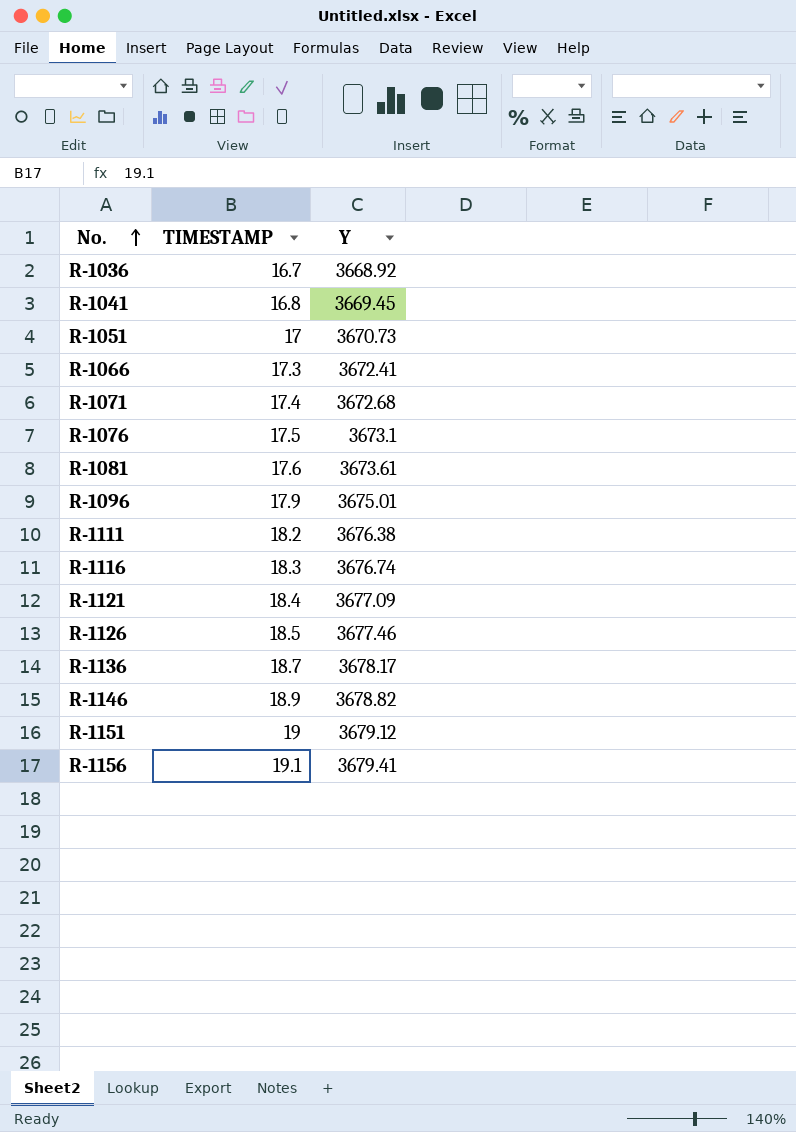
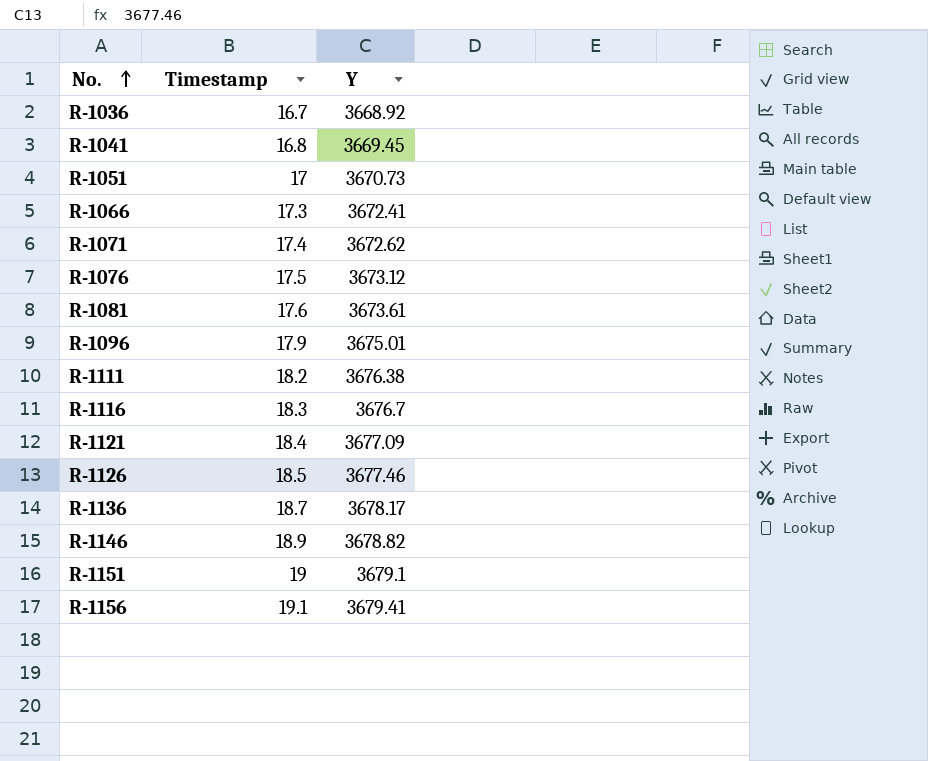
column name: TIMESTAMP -> Timestamp
R-1071 | Y: 3672.68 -> 3672.62
R-1076 | Y: 3673.1 -> 3673.12
R-1116 | Y: 3676.74 -> 3676.7
R-1151 | Y: 3679.12 -> 3679.1

